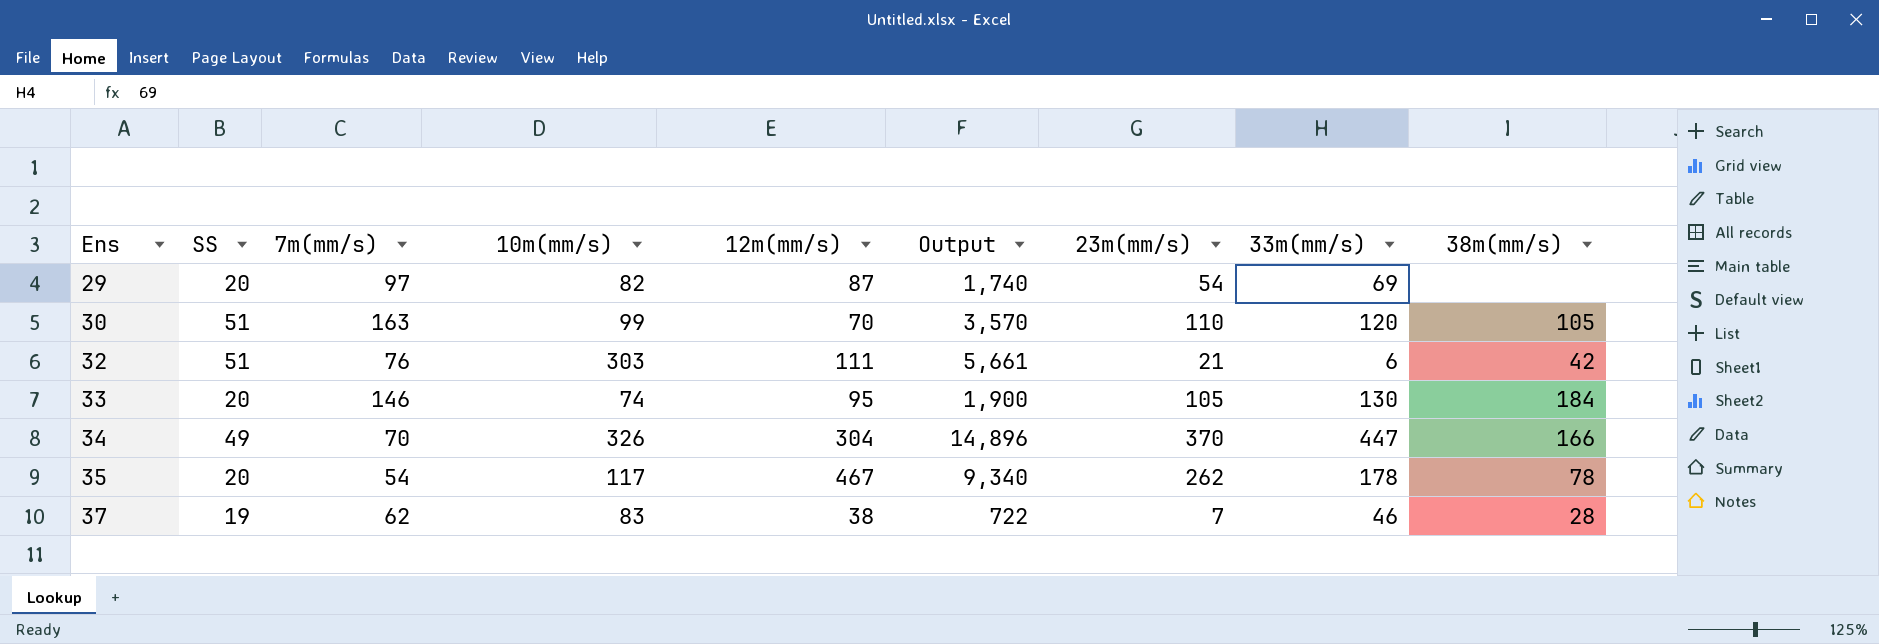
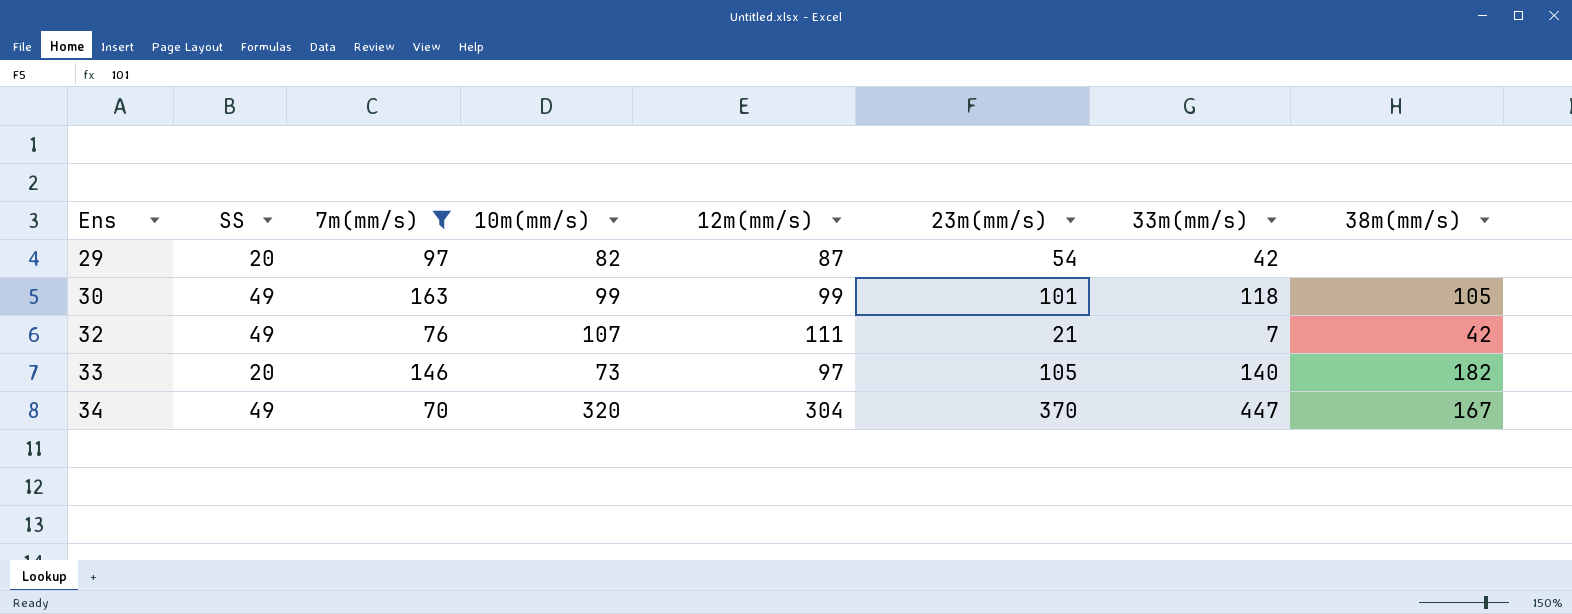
filter: none -> 7m(mm/s) >= 70
column Output | formula: [SS] * [12m(mm/s)] -> none
29 | 33m(mm/s): 69 -> 42
30 | SS: 51 -> 49
30 | 12m(mm/s): 70 -> 99
30 | 23m(mm/s): 110 -> 101
30 | 33m(mm/s): 120 -> 118
32 | SS: 51 -> 49
32 | 10m(mm/s): 303 -> 107
32 | 33m(mm/s): 6 -> 7
33 | 10m(mm/s): 74 -> 73
33 | 12m(mm/s): 95 -> 97
33 | 33m(mm/s): 130 -> 140
33 | 38m(mm/s): 184 -> 182
34 | 10m(mm/s): 326 -> 320
34 | 38m(mm/s): 166 -> 167

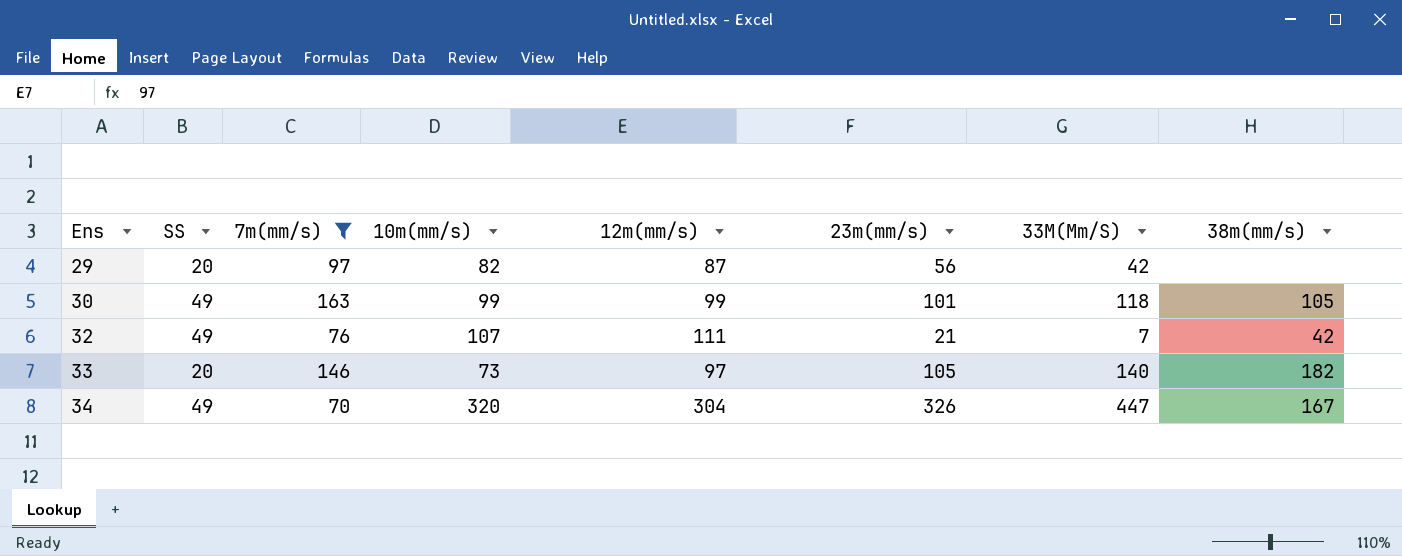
column name: 33m(mm/s) -> 33M(Mm/S)
29 | 23m(mm/s): 54 -> 56
34 | 23m(mm/s): 370 -> 326

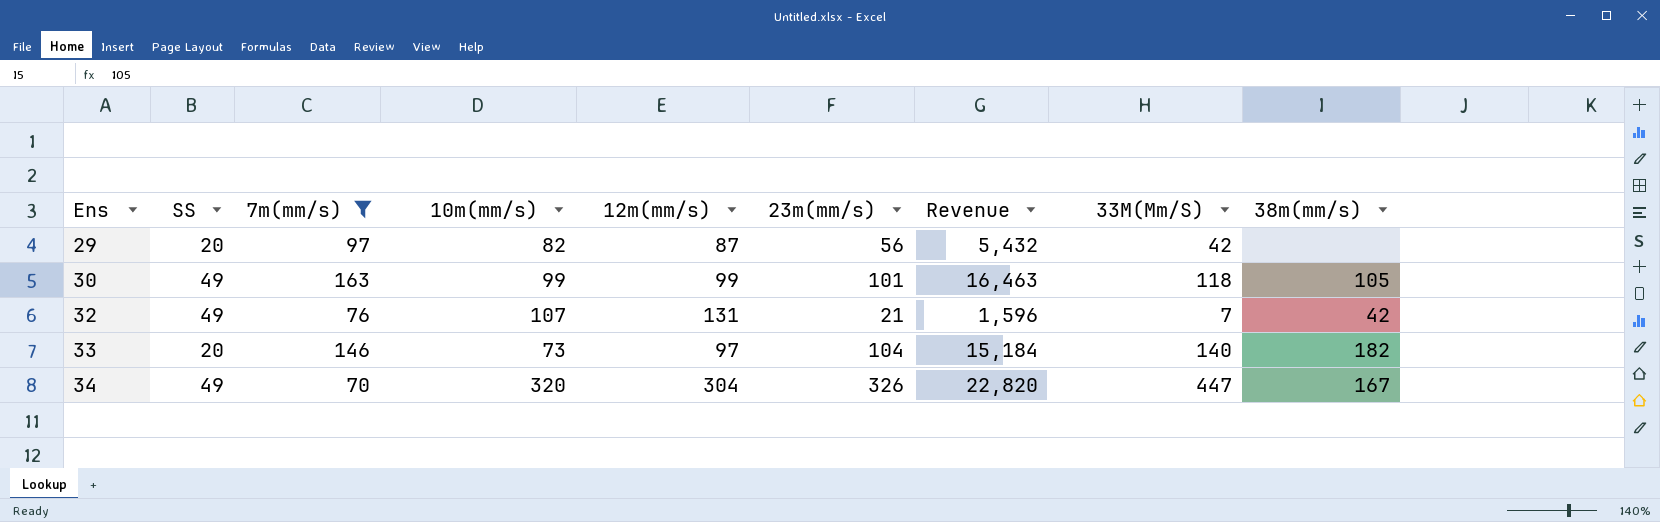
column Revenue | formula: none -> [7m(mm/s)] * [23m(mm/s)]
32 | 12m(mm/s): 111 -> 131
33 | 23m(mm/s): 105 -> 104

